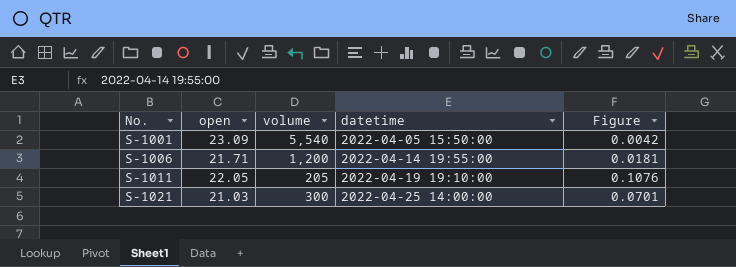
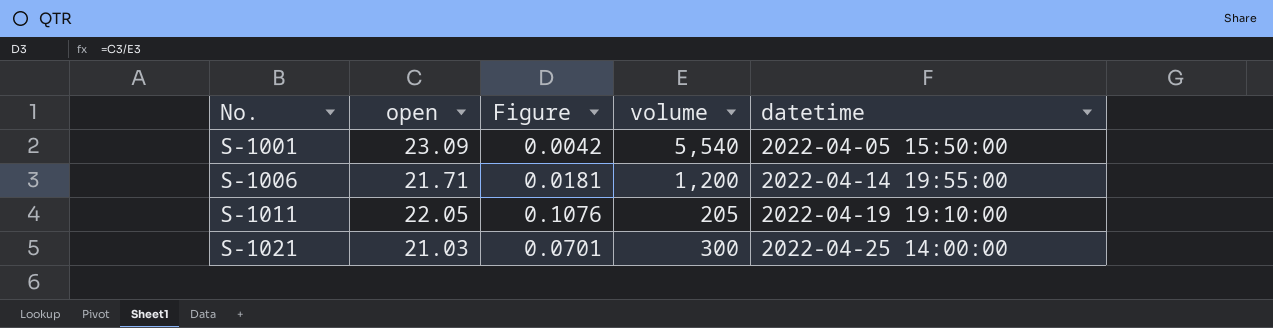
column Figure | position: 5 -> 3

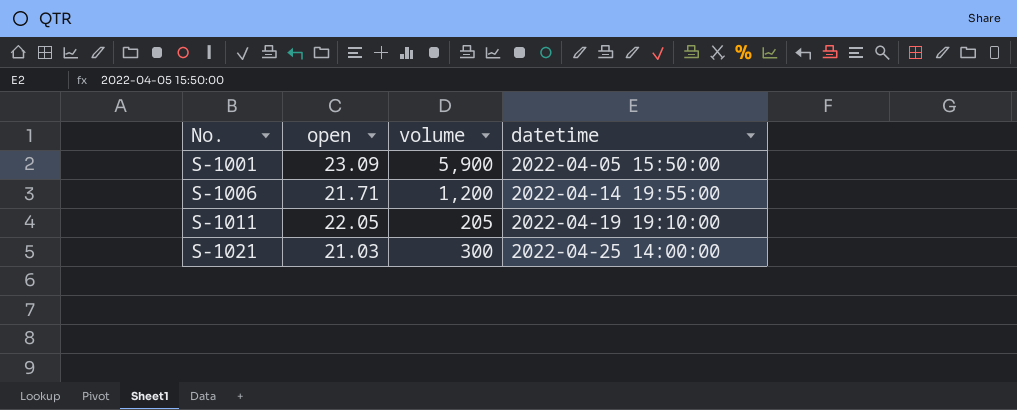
column Figure | formula: [open] / [volume] -> none
S-1001 | volume: 5,540 -> 5,900

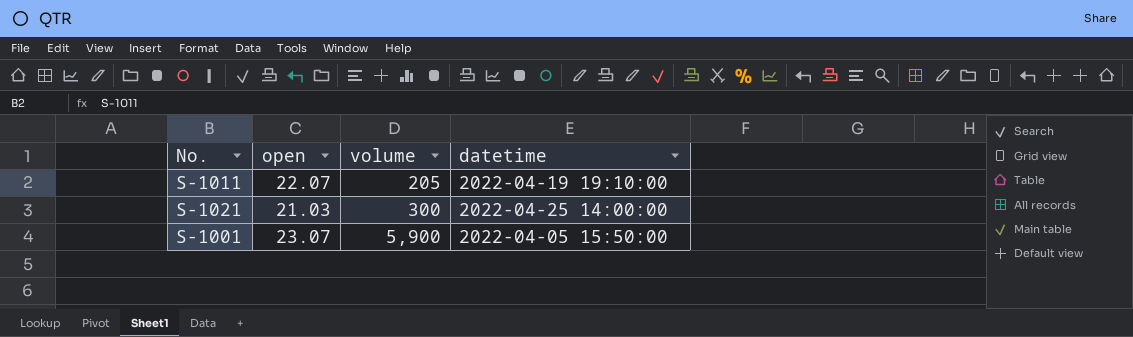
row order: No. ascending -> volume ascending
row S-1006: 21.71 | 1,200 | 2022-04-14 19:55:00 -> none
S-1011 | open: 22.05 -> 22.07
S-1001 | open: 23.09 -> 23.07

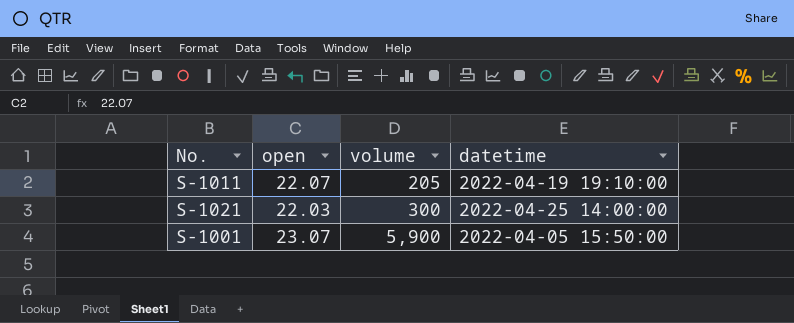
S-1021 | open: 21.03 -> 22.03

